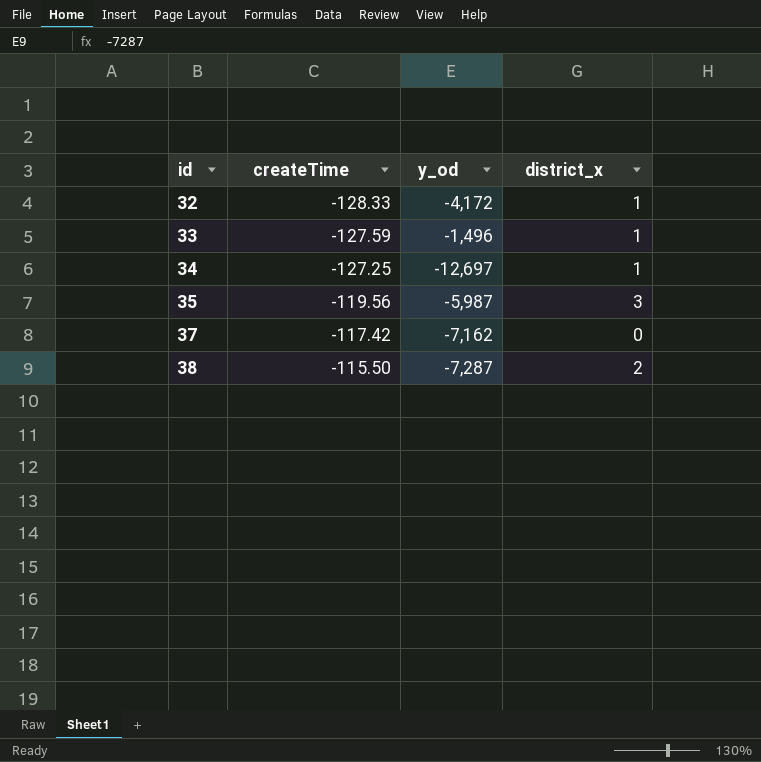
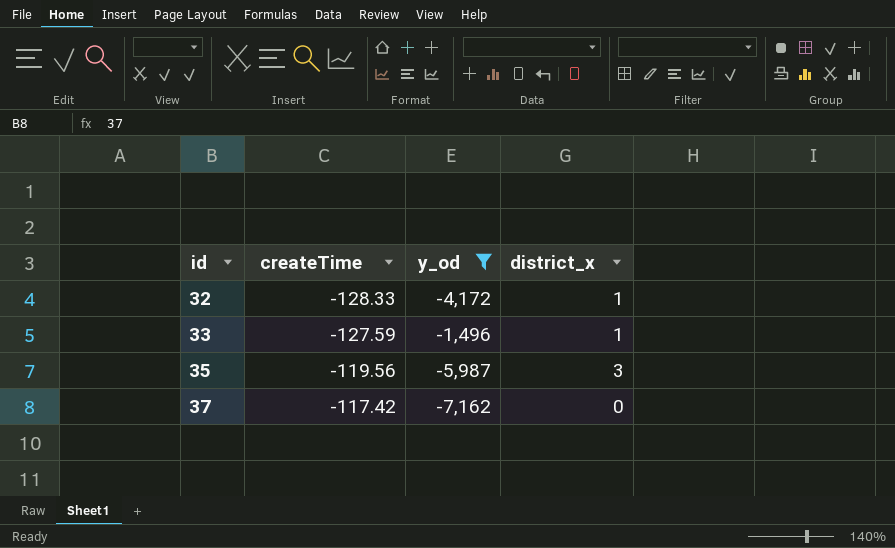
filter: none -> y_od >= -7,162

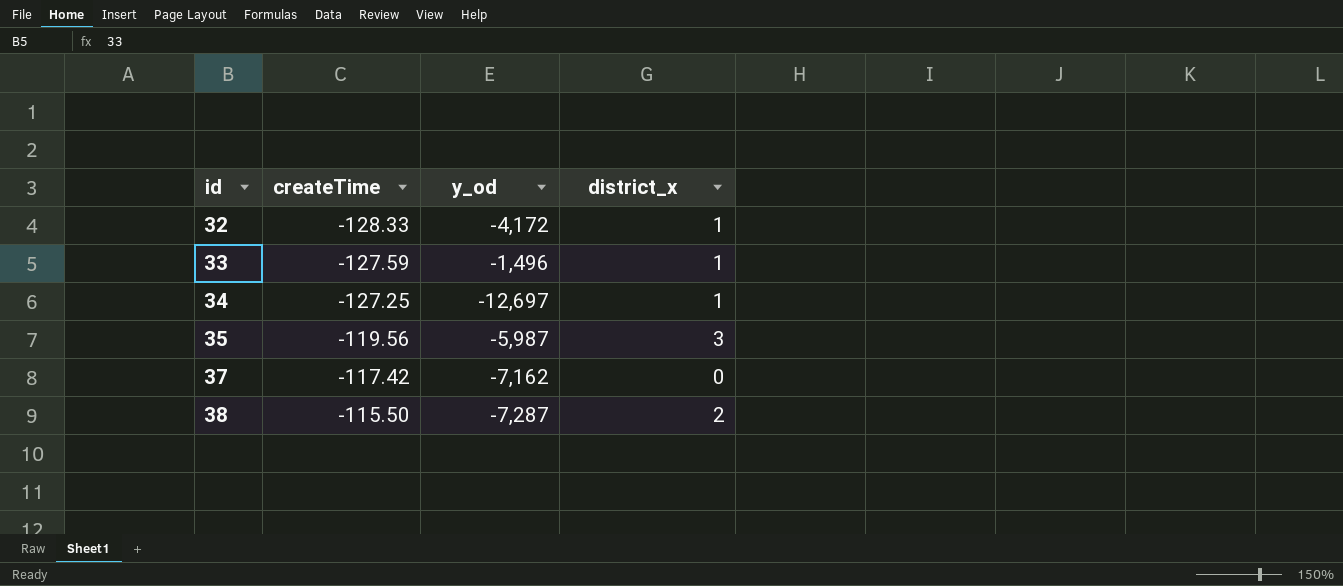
filter: y_od >= -7,162 -> none

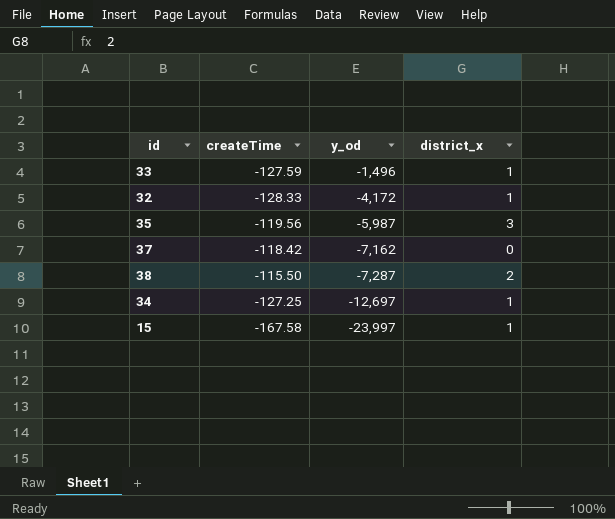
row order: id ascending -> y_od descending
37 | createTime: -117.42 -> -118.42
row 15: none -> -167.58 | -23,997 | 1

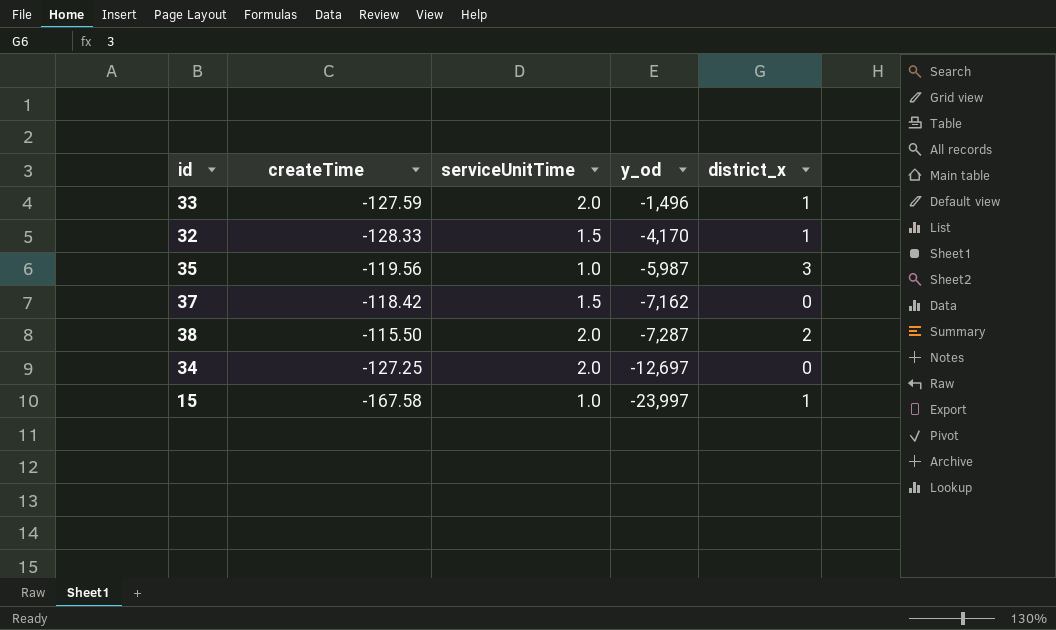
column serviceUnitTime | position: none -> 3
32 | y_od: -4,172 -> -4,170
34 | district_x: 1 -> 0

